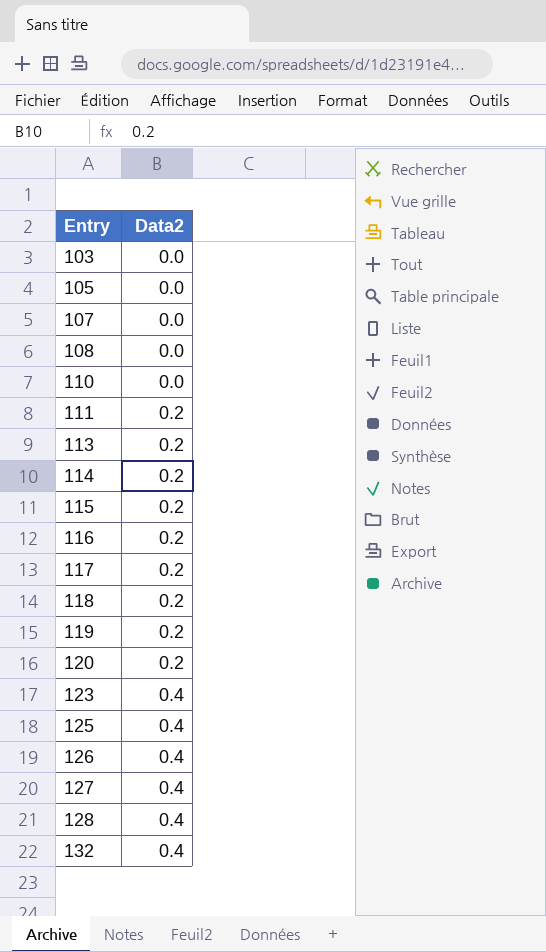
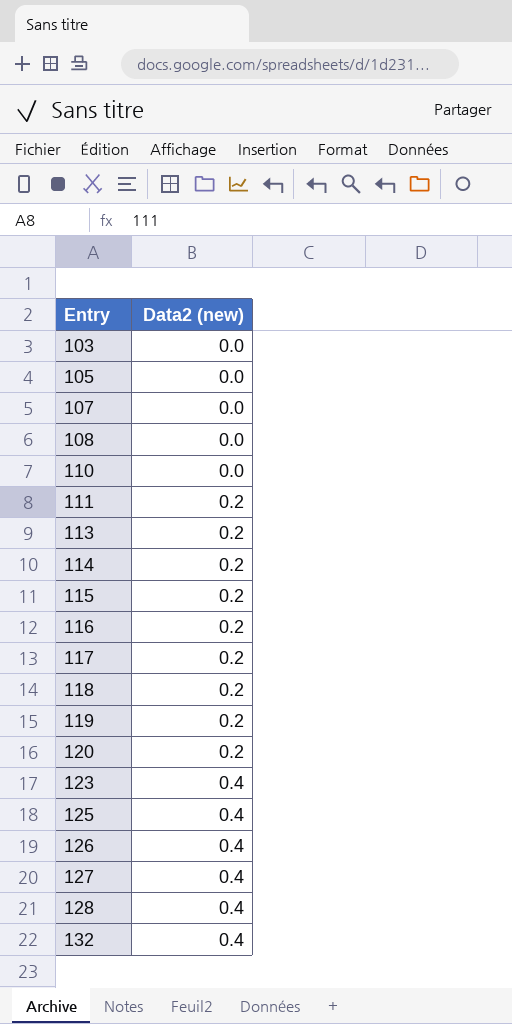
column name: Data2 -> Data2 (new)

